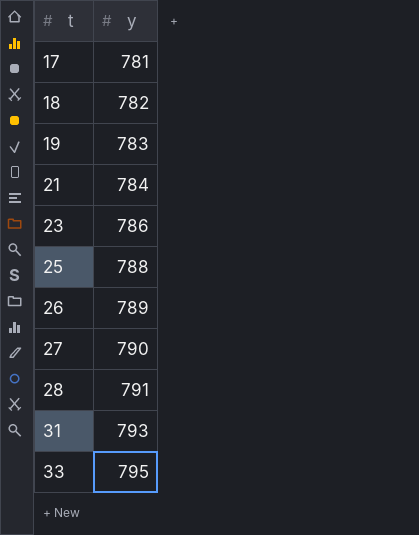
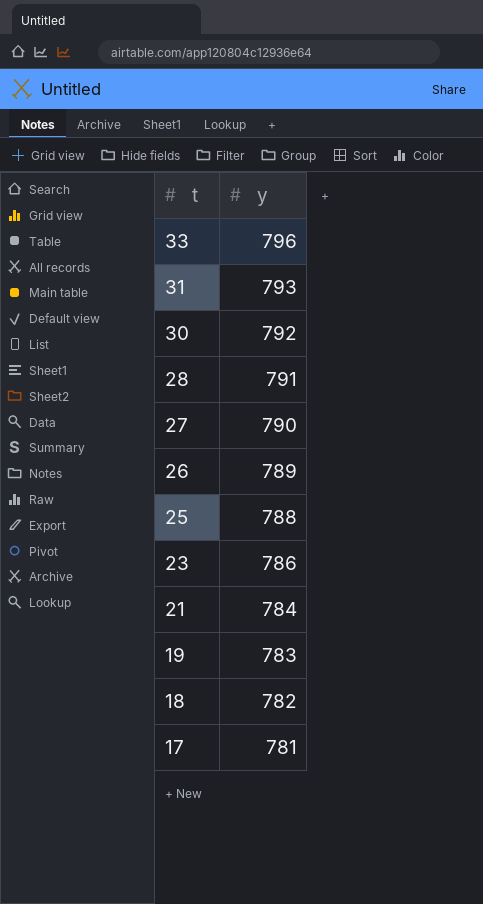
row order: t ascending -> t descending
33 | y: 795 -> 796
row 30: none -> 792

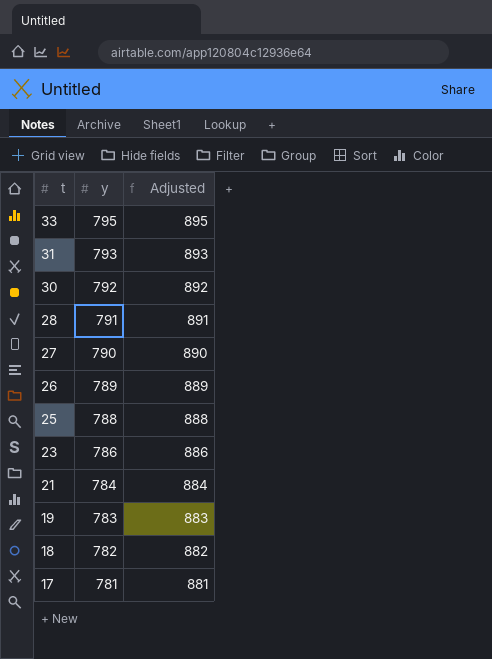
column Adjusted | formula: none -> [y] + 100
33 | y: 796 -> 795

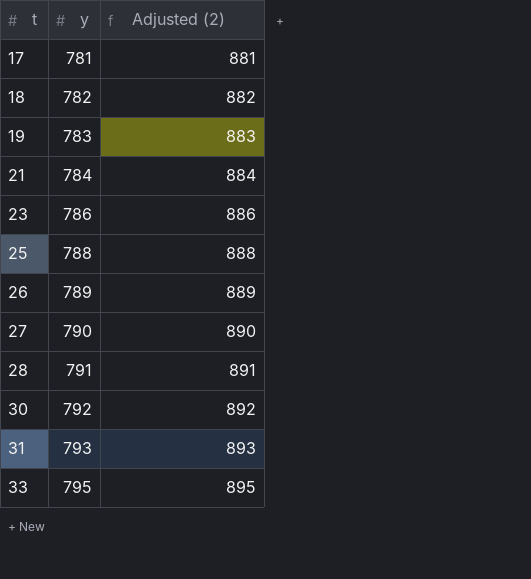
row order: t descending -> t ascending
column name: Adjusted -> Adjusted (2)

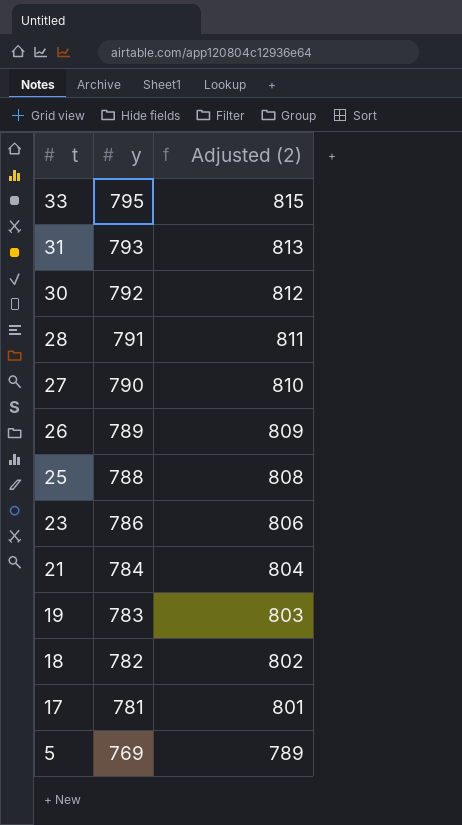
row order: t ascending -> t descending
column Adjusted (2) | formula: [y] + 100 -> [y] + 20
row 5: none -> 769 | 789

